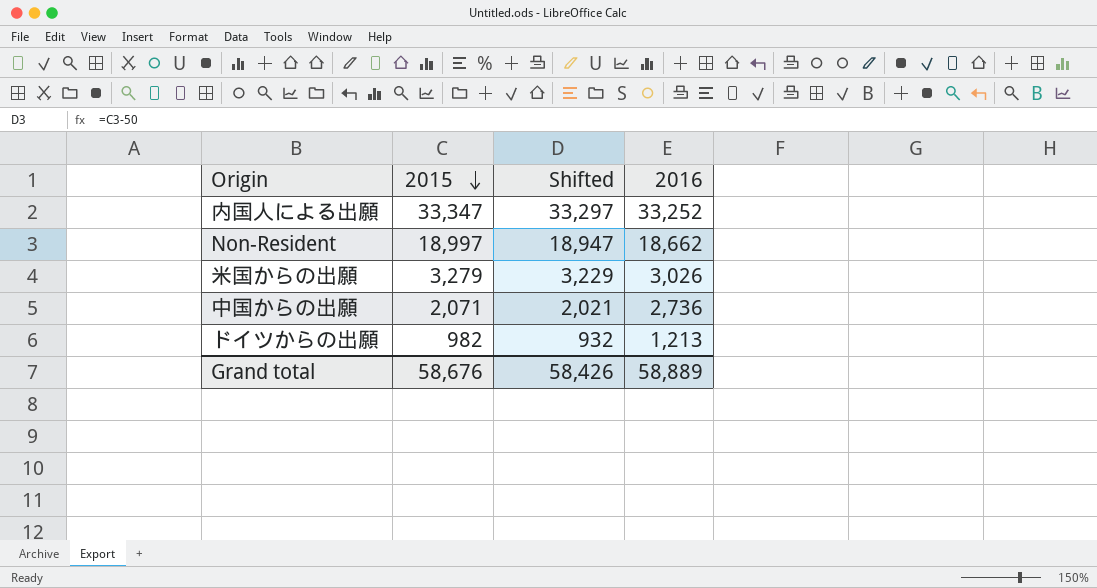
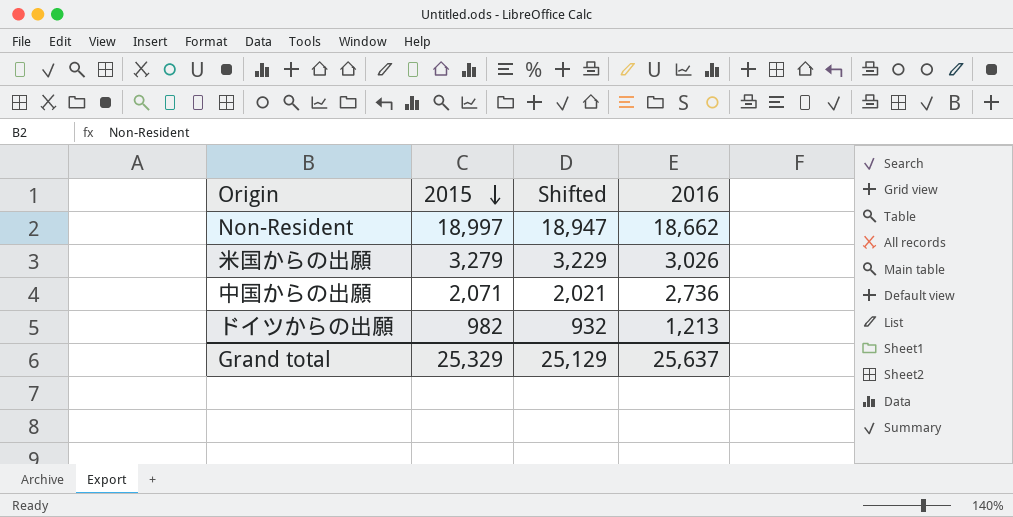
row 内国人による出願: 33,347 | 33,297 | 33,252 -> none
Grand total | 2015: 58,676 -> 25,329
Grand total | Shifted: 58,426 -> 25,129
Grand total | 2016: 58,889 -> 25,637

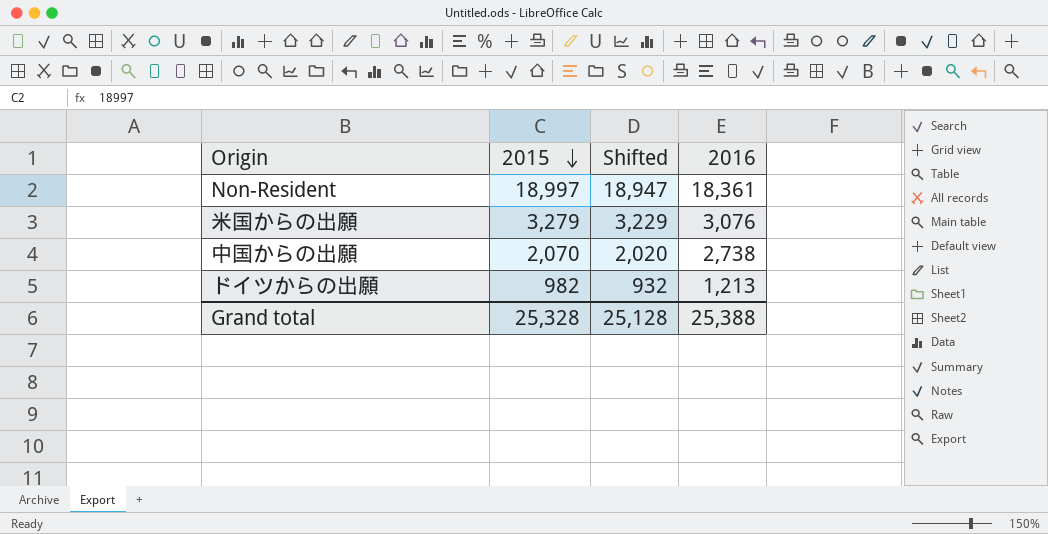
Non-Resident | 2016: 18,662 -> 18,361
米国からの出願 | 2016: 3,026 -> 3,076
中国からの出願 | 2015: 2,071 -> 2,070
中国からの出願 | Shifted: 2,021 -> 2,020
中国からの出願 | 2016: 2,736 -> 2,738
Grand total | 2015: 25,329 -> 25,328
Grand total | Shifted: 25,129 -> 25,128
Grand total | 2016: 25,637 -> 25,388

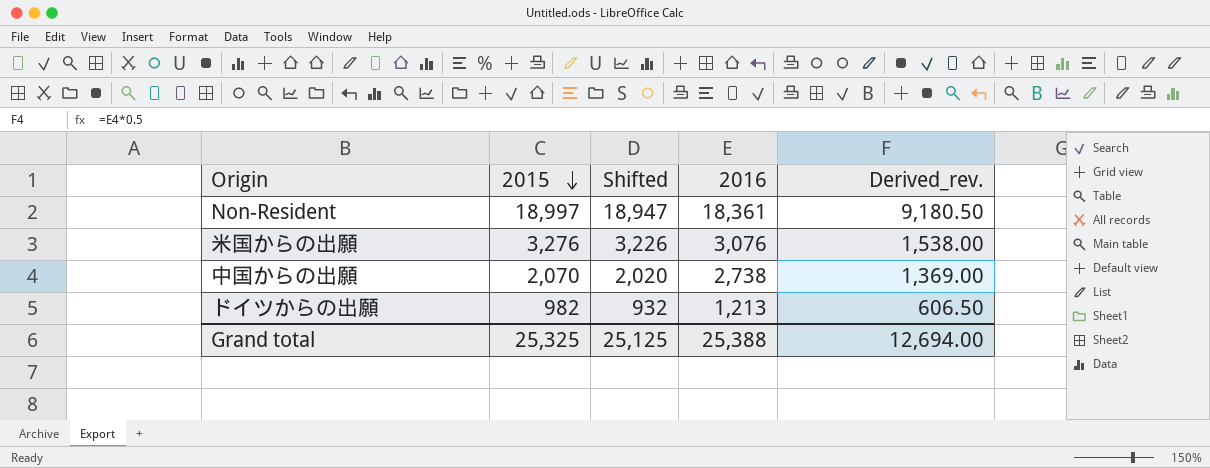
column Derived_rev. | formula: none -> [2016] * 0.5
米国からの出願 | 2015: 3,279 -> 3,276
米国からの出願 | Shifted: 3,229 -> 3,226
Grand total | 2015: 25,328 -> 25,325
Grand total | Shifted: 25,128 -> 25,125

